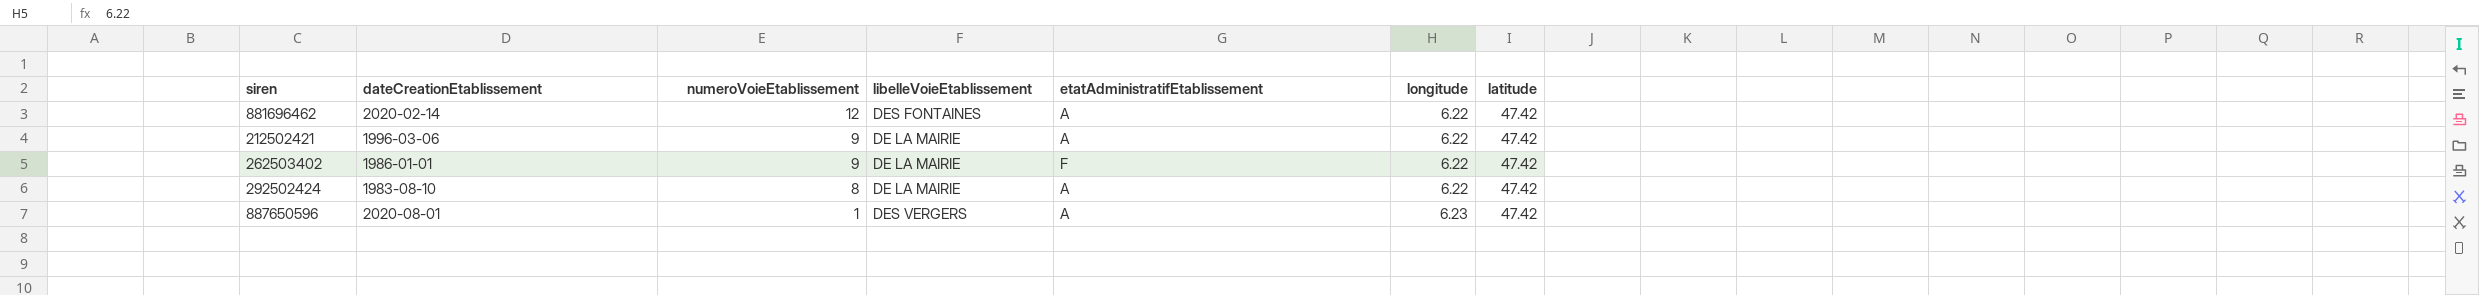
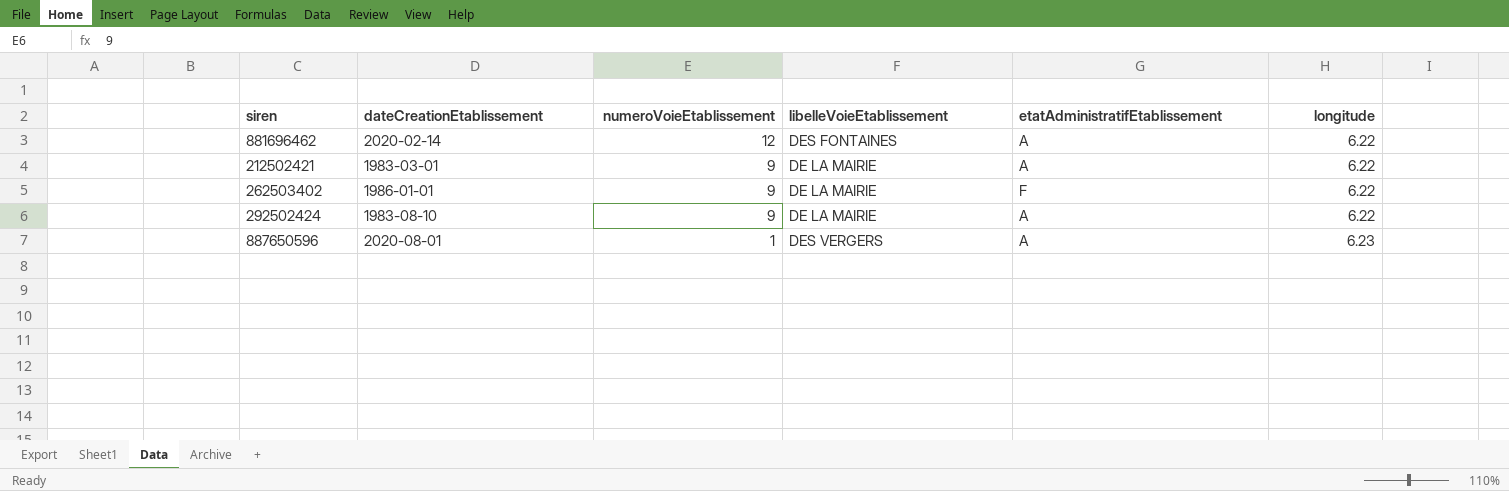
column latitude | position: 7 -> none
212502421 | dateCreationEtablissement: 1996-03-06 -> 1983-03-01
292502424 | numeroVoieEtablissement: 8 -> 9

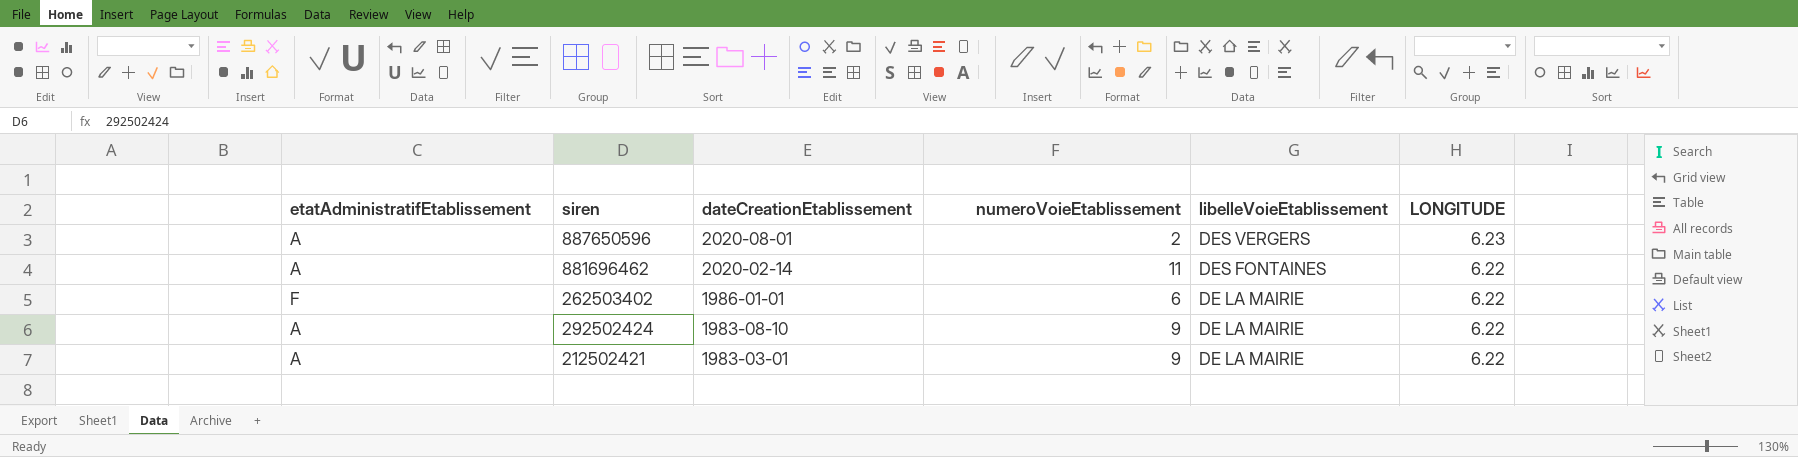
row order: numeroVoieEtablissement descending -> dateCreationEtablissement descending
column etatAdministratifEtablissement | position: 5 -> 1
column name: longitude -> LONGITUDE
887650596 | numeroVoieEtablissement: 1 -> 2
881696462 | numeroVoieEtablissement: 12 -> 11
262503402 | numeroVoieEtablissement: 9 -> 6

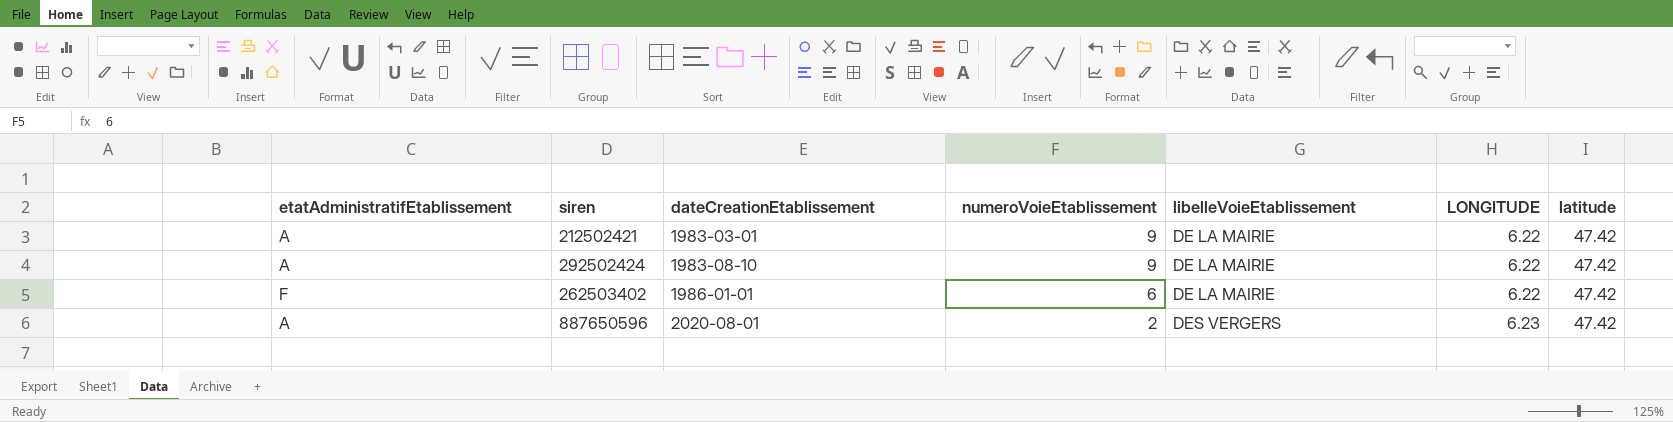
row order: dateCreationEtablissement descending -> dateCreationEtablissement ascending
column latitude | position: none -> 7
row 881696462: A | 2020-02-14 | 11 | DES FONTAINES | 6.22 -> none

